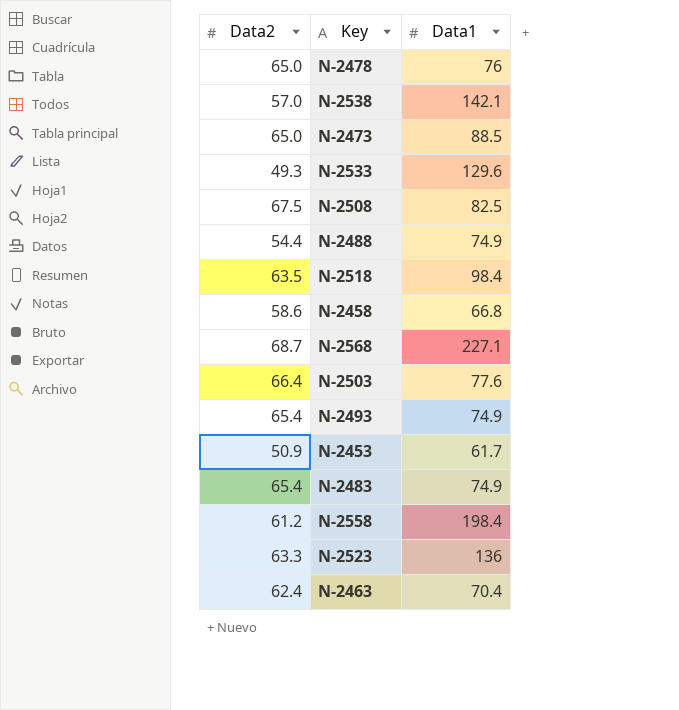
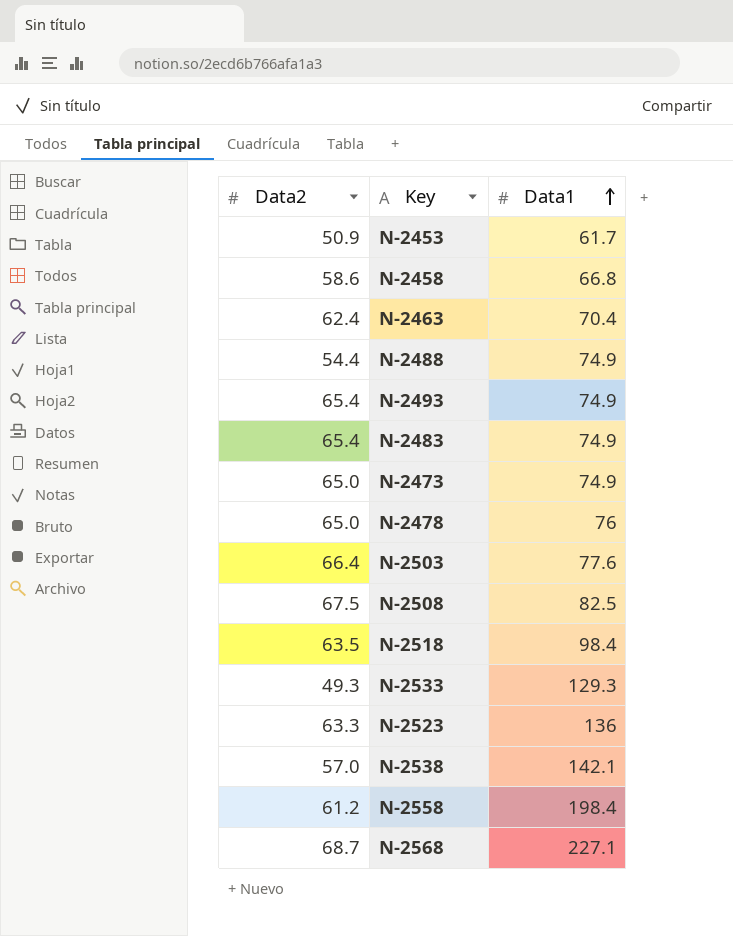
row order: none -> Data1 ascending
N-2473 | Data1: 88.5 -> 74.9
N-2533 | Data1: 129.6 -> 129.3

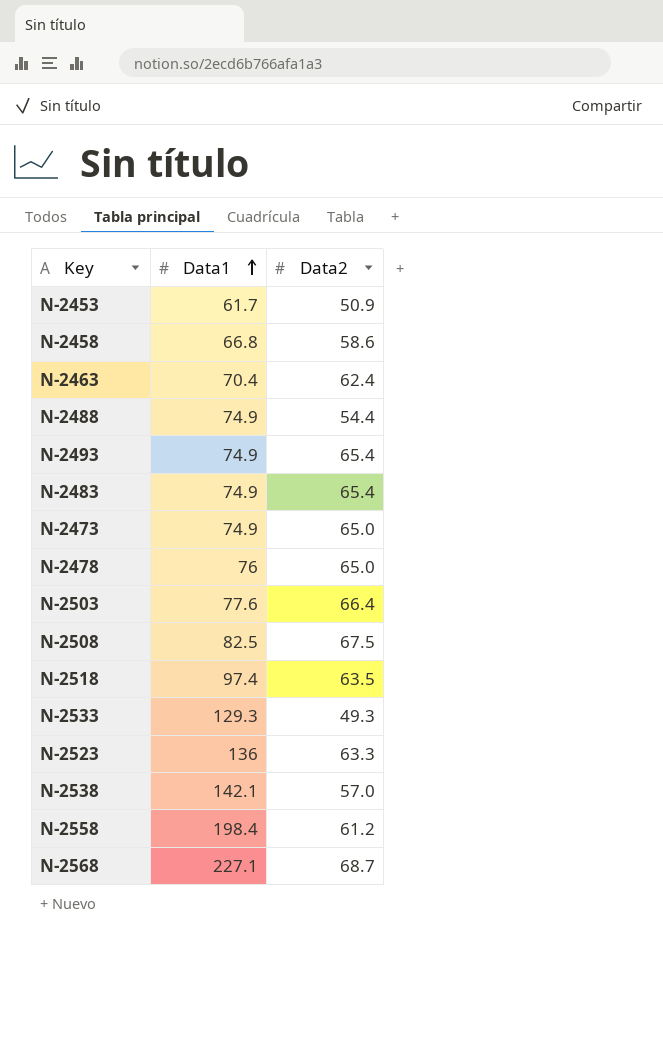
column Data2 | position: 1 -> 3
N-2518 | Data1: 98.4 -> 97.4

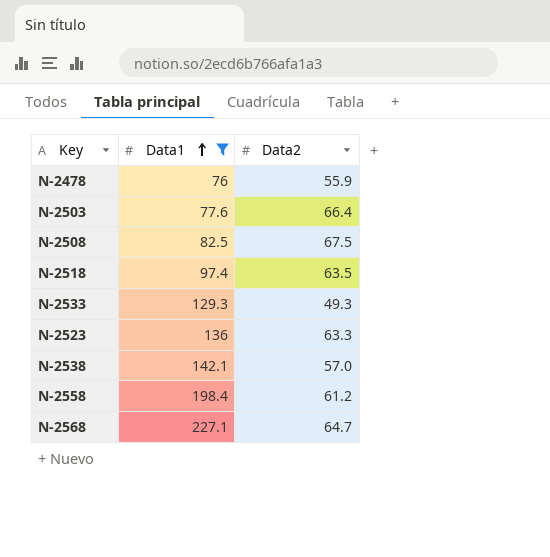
filter: none -> Data1 >= 76
N-2478 | Data2: 65.0 -> 55.9
N-2568 | Data2: 68.7 -> 64.7

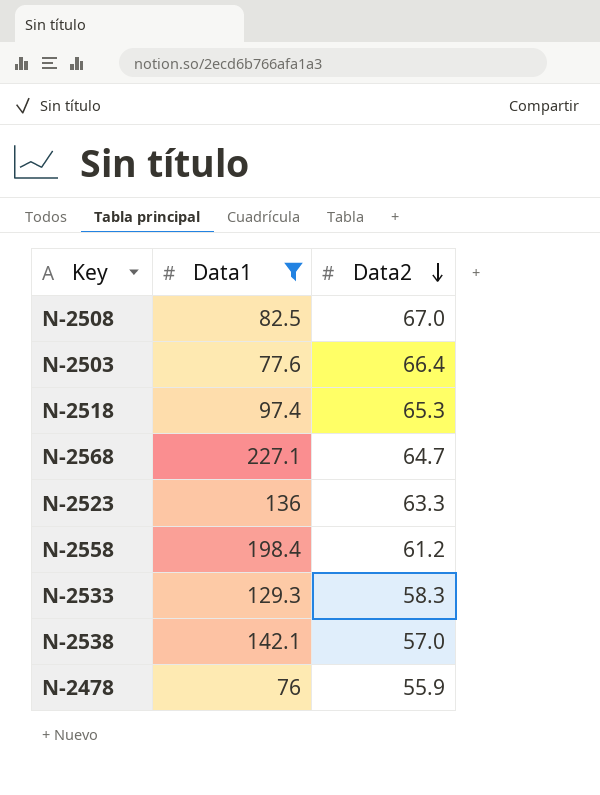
row order: Data1 ascending -> Data2 descending
N-2508 | Data2: 67.5 -> 67.0
N-2518 | Data2: 63.5 -> 65.3
N-2533 | Data2: 49.3 -> 58.3

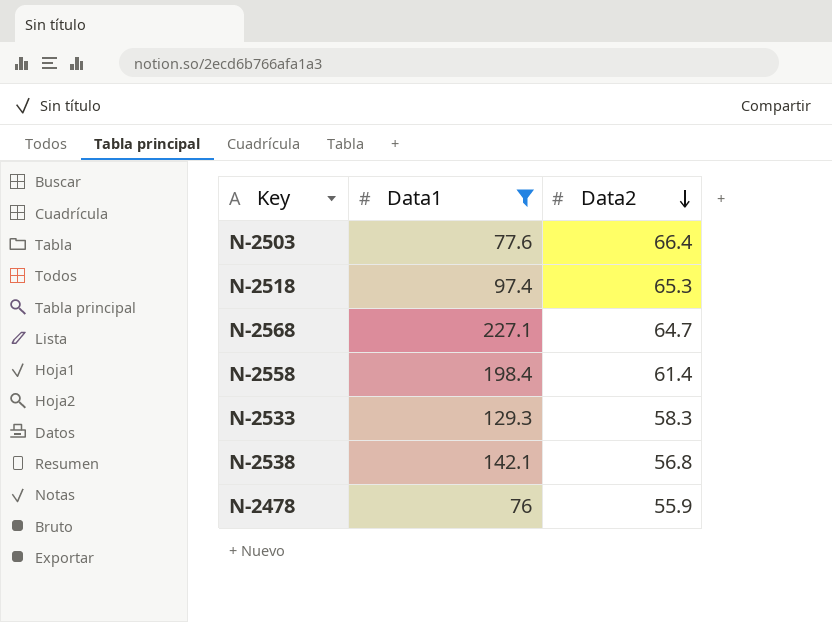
row N-2508: 82.5 | 67.0 -> none
row N-2523: 136 | 63.3 -> none
N-2558 | Data2: 61.2 -> 61.4
N-2538 | Data2: 57.0 -> 56.8

